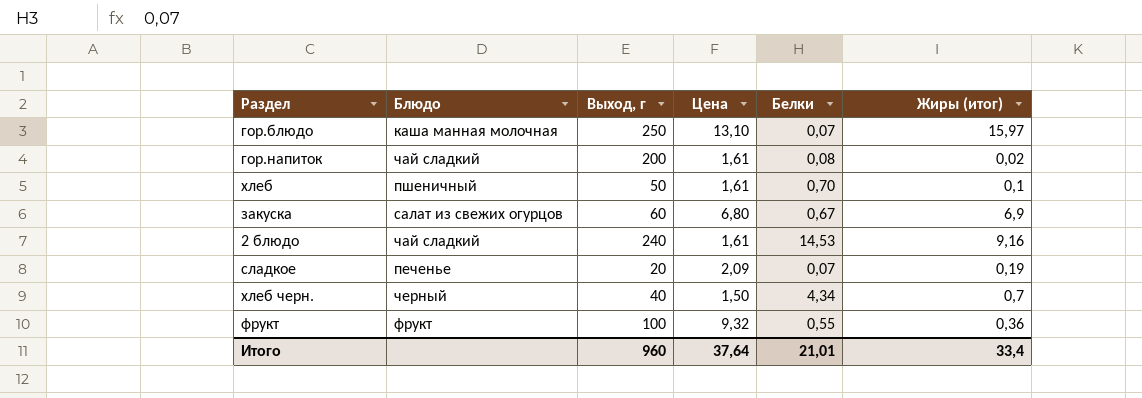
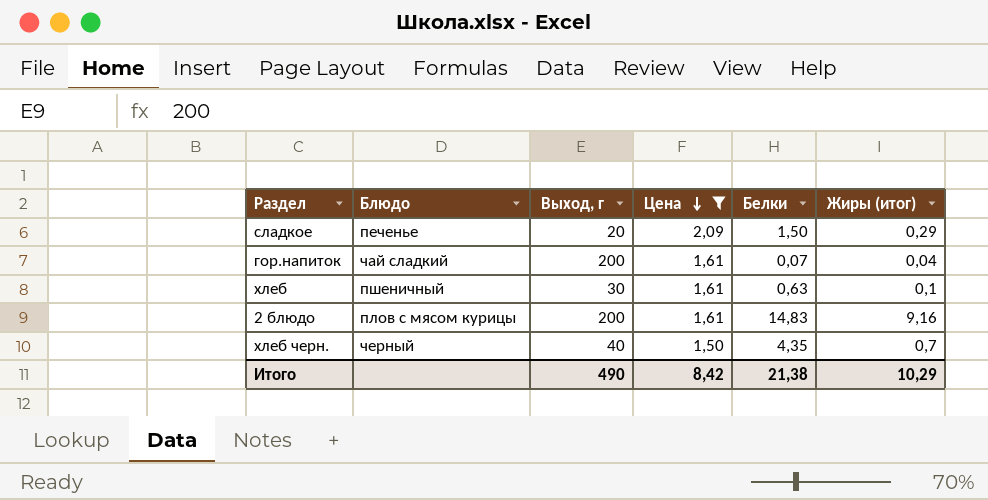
filter: none -> Цена <= 2,09
row order: none -> Цена descending
сладкое | Белки: 0,07 -> 1,50
сладкое | Жиры (итог): 0,19 -> 0,29
гор.напиток | Белки: 0,08 -> 0,07
гор.напиток | Жиры (итог): 0,02 -> 0,04
хлеб | Выход, г: 50 -> 30
хлеб | Белки: 0,70 -> 0,63
2 блюдо | Блюдо: чай сладкий -> плов с мясом курицы
2 блюдо | Выход, г: 240 -> 200
2 блюдо | Белки: 14,53 -> 14,83
хлеб черн. | Белки: 4,34 -> 4,35
Итого | Выход, г: 960 -> 490
Итого | Цена: 37,64 -> 8,42
Итого | Белки: 21,01 -> 21,38
Итого | Жиры (итог): 33,4 -> 10,29

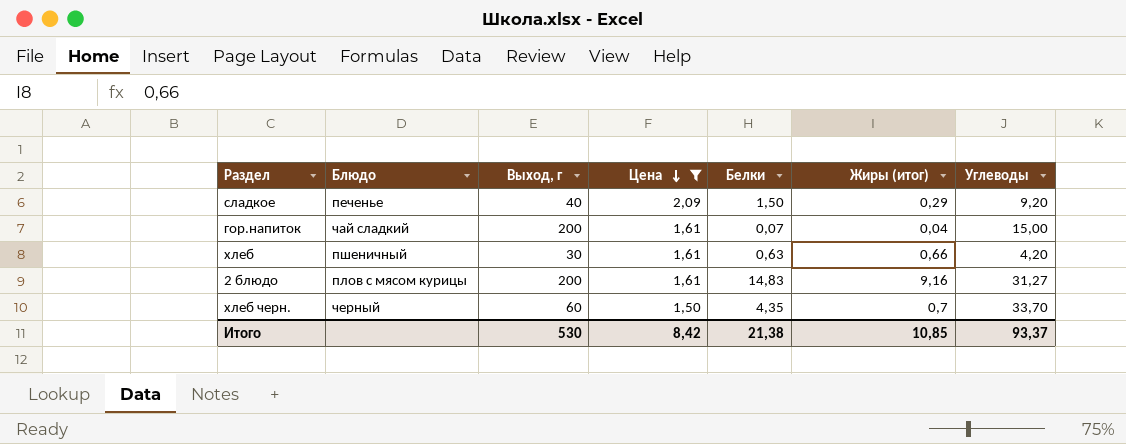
column Углеводы | position: none -> 7
сладкое | Выход, г: 20 -> 40
хлеб | Жиры (итог): 0,1 -> 0,66
хлеб черн. | Выход, г: 40 -> 60
Итого | Выход, г: 490 -> 530
Итого | Жиры (итог): 10,29 -> 10,85

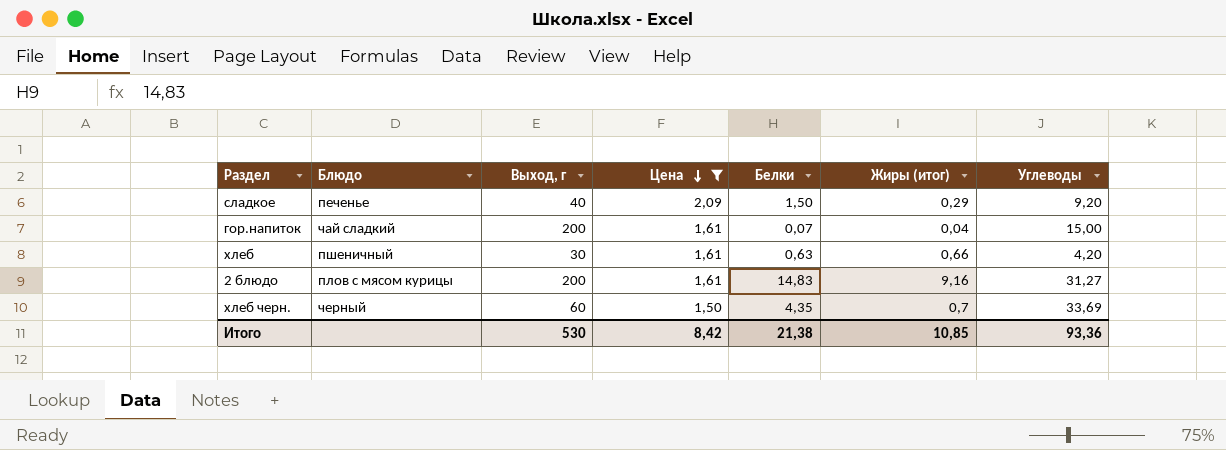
хлеб черн. | Углеводы: 33,70 -> 33,69
Итого | Углеводы: 93,37 -> 93,36

